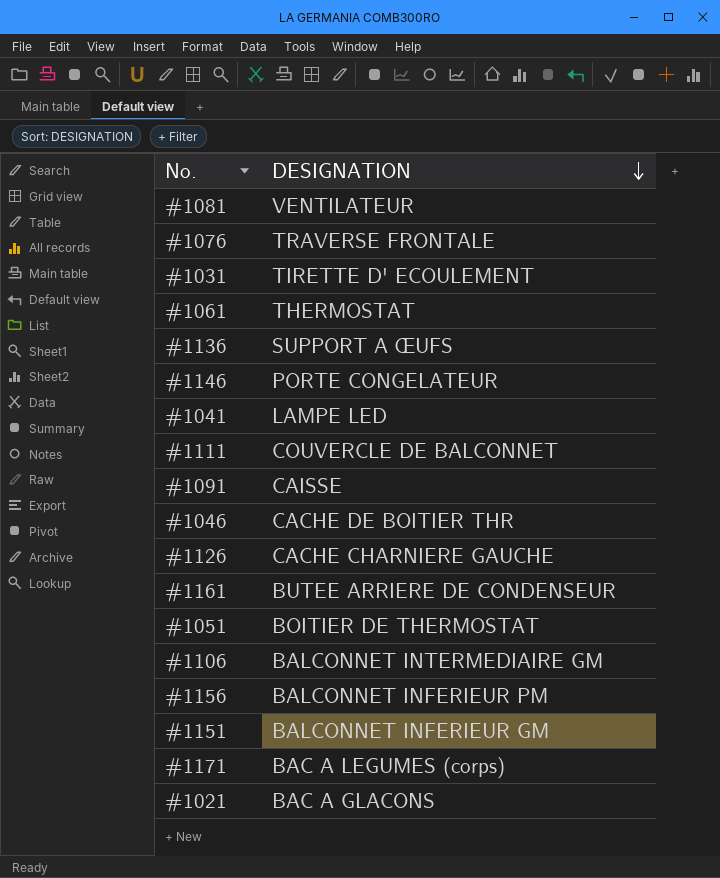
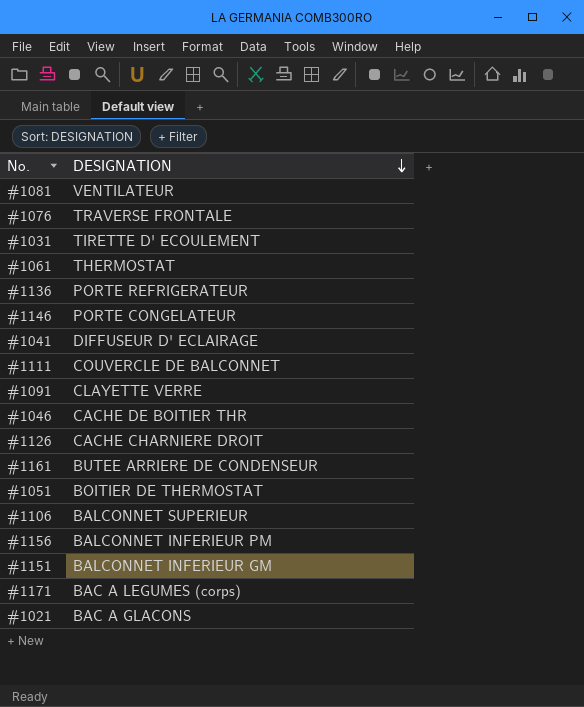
#1136 | DESIGNATION: SUPPORT A ŒUFS -> PORTE REFRIGERATEUR
#1041 | DESIGNATION: LAMPE LED -> DIFFUSEUR D' ECLAIRAGE
#1091 | DESIGNATION: CAISSE -> CLAYETTE VERRE
#1126 | DESIGNATION: CACHE CHARNIERE GAUCHE -> CACHE CHARNIERE DROIT
#1106 | DESIGNATION: BALCONNET INTERMEDIAIRE GM -> BALCONNET SUPERIEUR

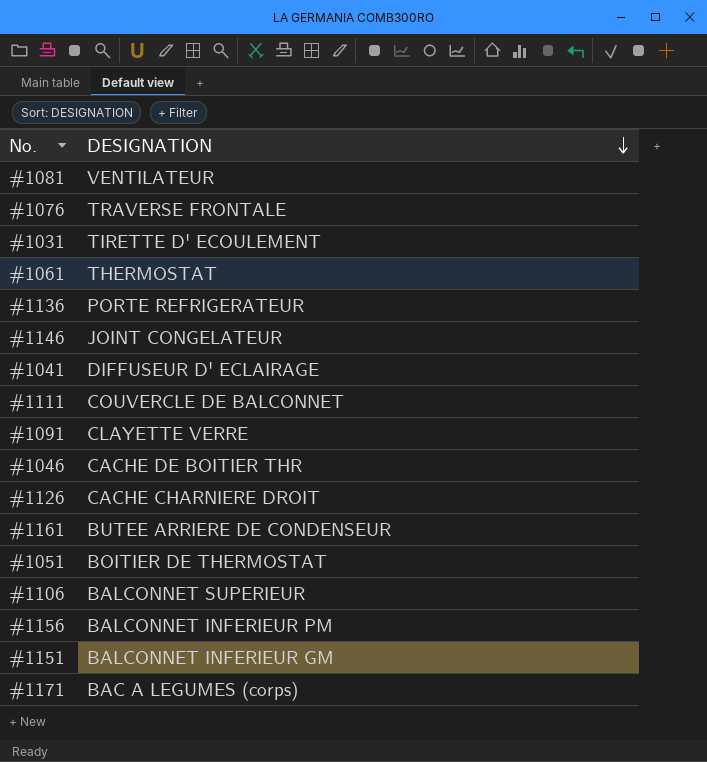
row #1021: BAC A GLACONS -> none
#1146 | DESIGNATION: PORTE CONGELATEUR -> JOINT CONGELATEUR

